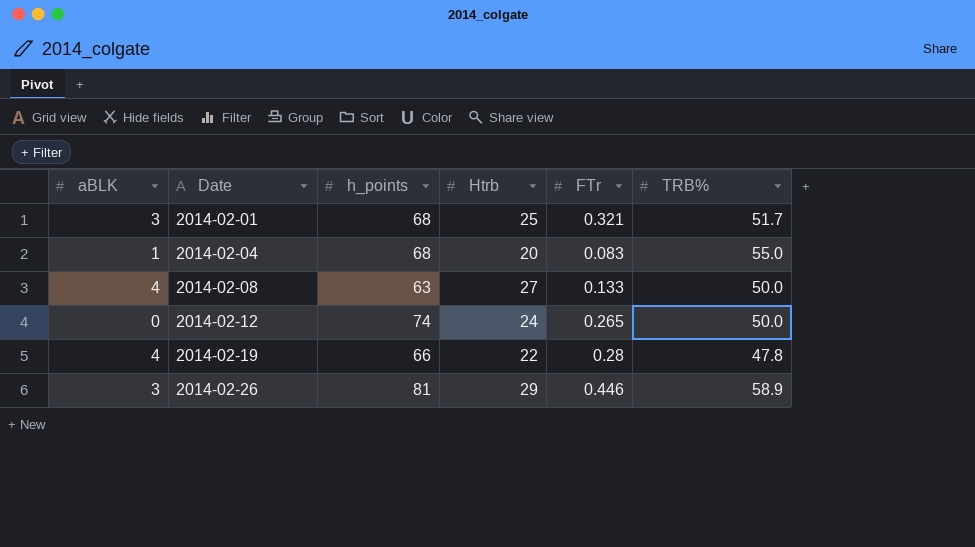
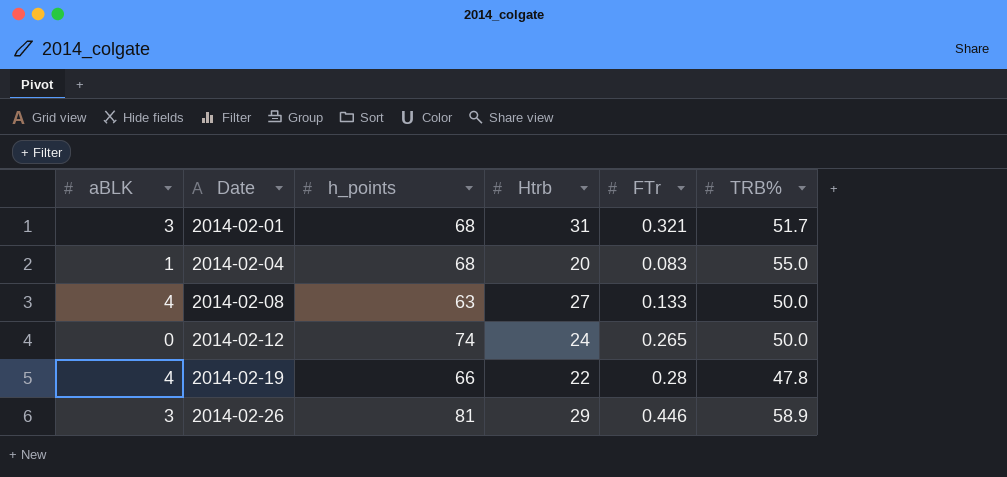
2014-02-01 | Htrb: 25 -> 31

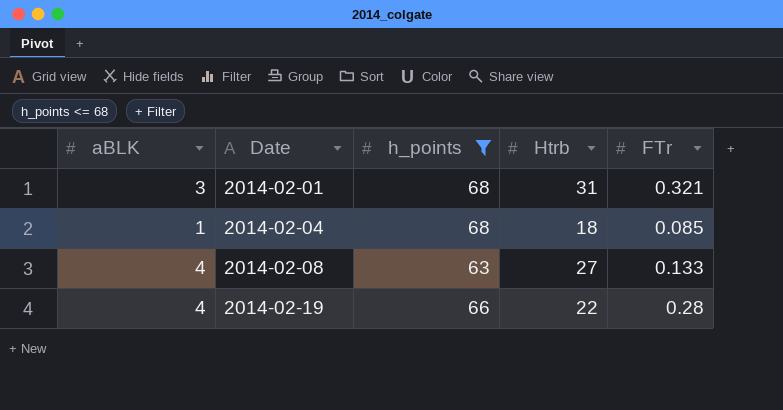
filter: none -> h_points <= 68
column TRB% | position: 6 -> none
2014-02-04 | Htrb: 20 -> 18
2014-02-04 | FTr: 0.083 -> 0.085

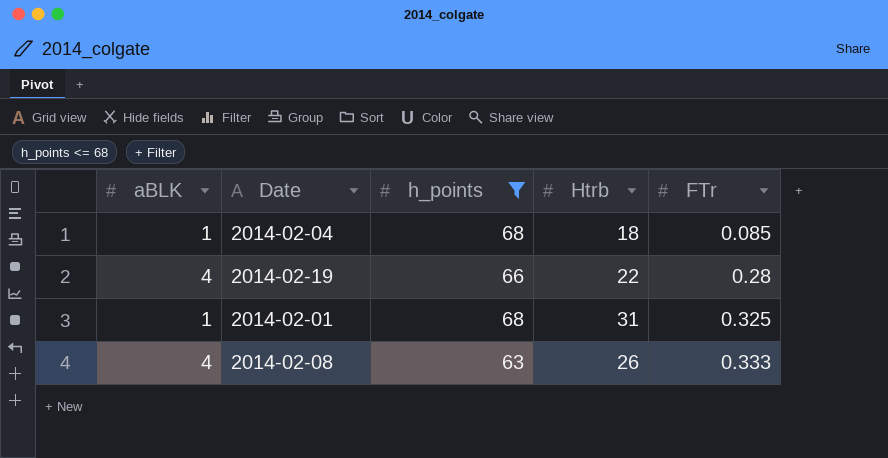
row order: Date ascending -> FTr ascending
2014-02-01 | aBLK: 3 -> 1
2014-02-01 | FTr: 0.321 -> 0.325
2014-02-08 | Htrb: 27 -> 26
2014-02-08 | FTr: 0.133 -> 0.333

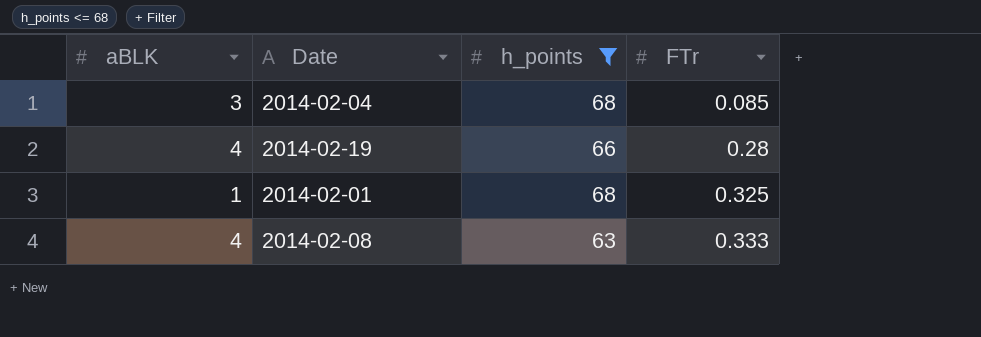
column Htrb | position: 4 -> none
2014-02-04 | aBLK: 1 -> 3

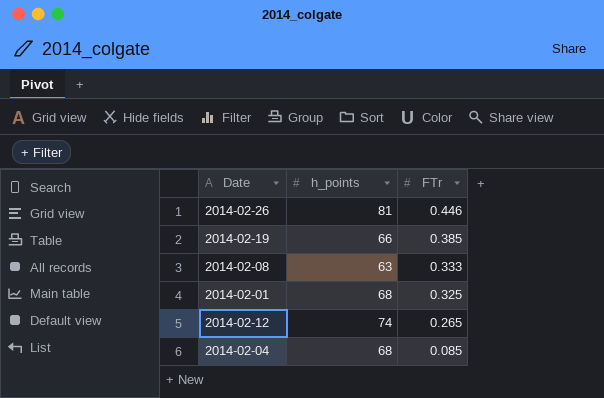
filter: h_points <= 68 -> none
row order: FTr ascending -> FTr descending
column aBLK | position: 1 -> none
2014-02-19 | FTr: 0.28 -> 0.385

